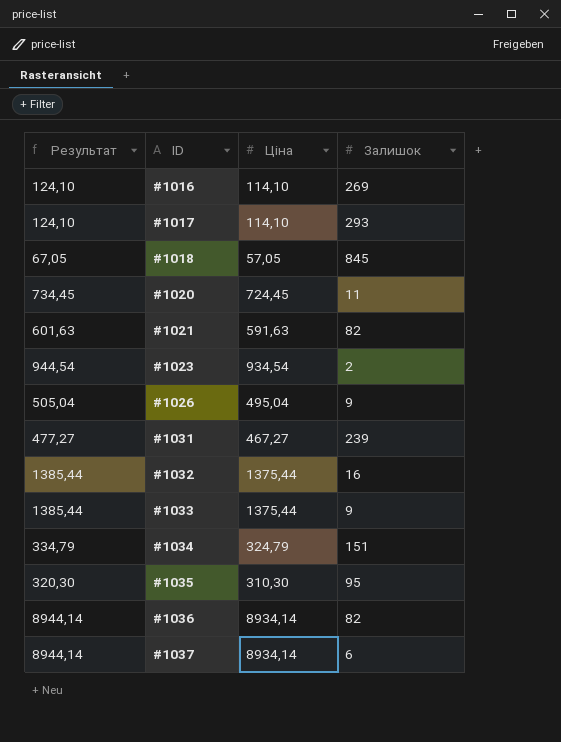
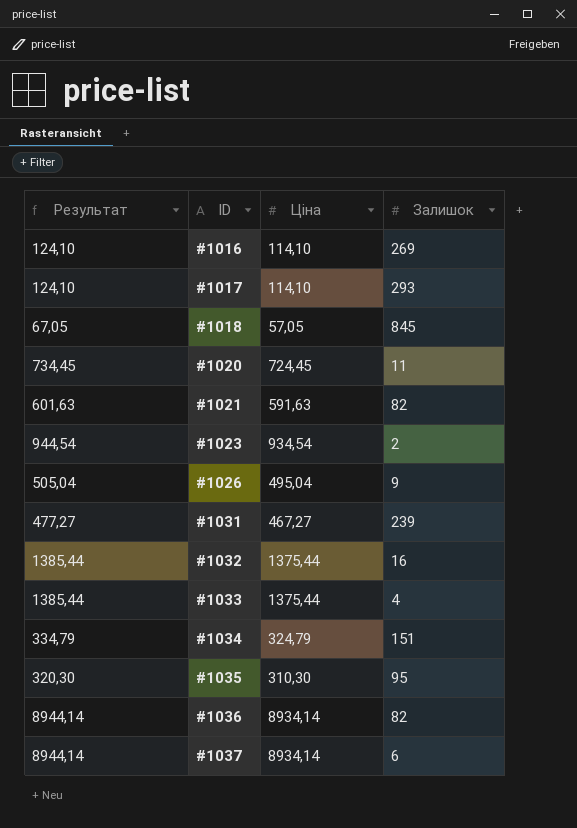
#1033 | Залишок: 9 -> 4

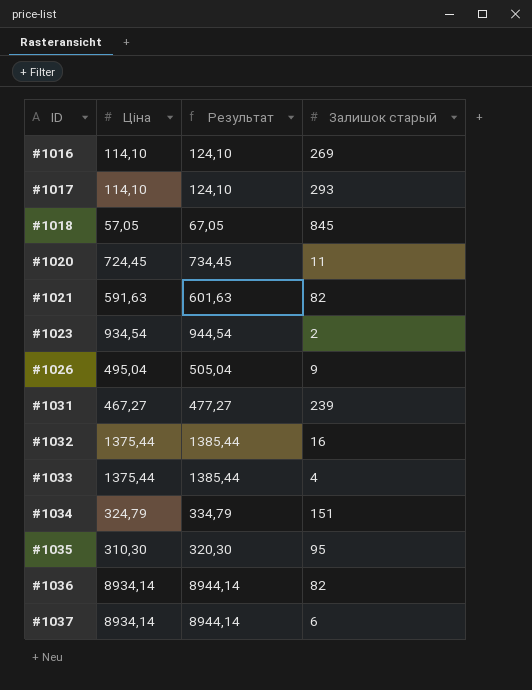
column Результат | position: 1 -> 3
column name: Залишок -> Залишок старый

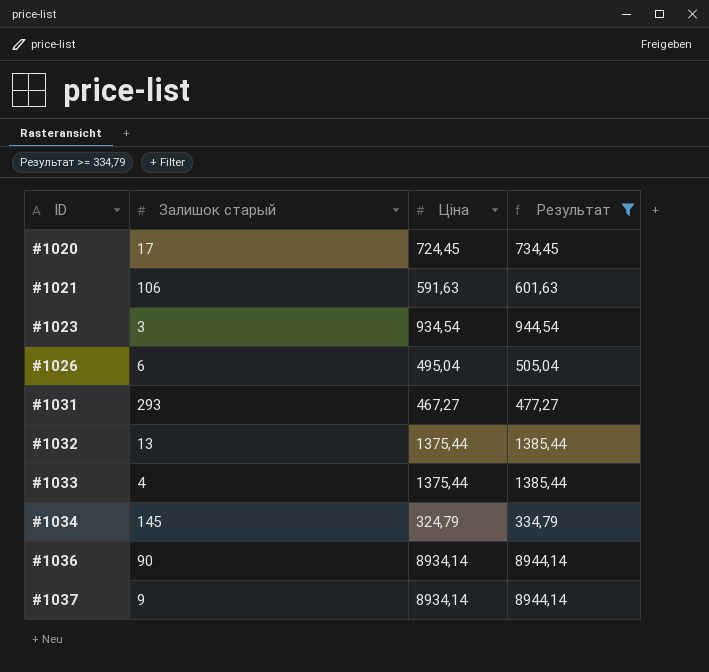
filter: none -> Результат >= 334,79
column Залишок старый | position: 4 -> 2
#1020 | Залишок старый: 11 -> 17
#1021 | Залишок старый: 82 -> 106
#1023 | Залишок старый: 2 -> 3
#1026 | Залишок старый: 9 -> 6
#1031 | Залишок старый: 239 -> 293
#1032 | Залишок старый: 16 -> 13
#1034 | Залишок старый: 151 -> 145
#1036 | Залишок старый: 82 -> 90
#1037 | Залишок старый: 6 -> 9

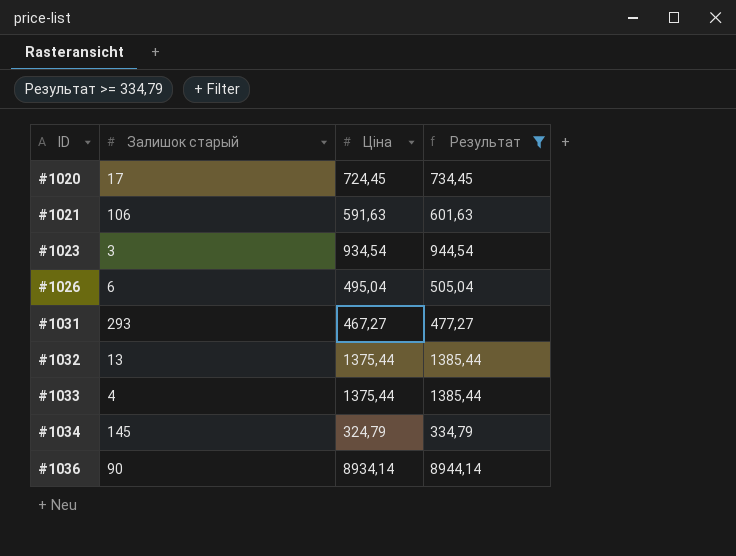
row #1037: 9 | 8934,14 | 8944,14 -> none

